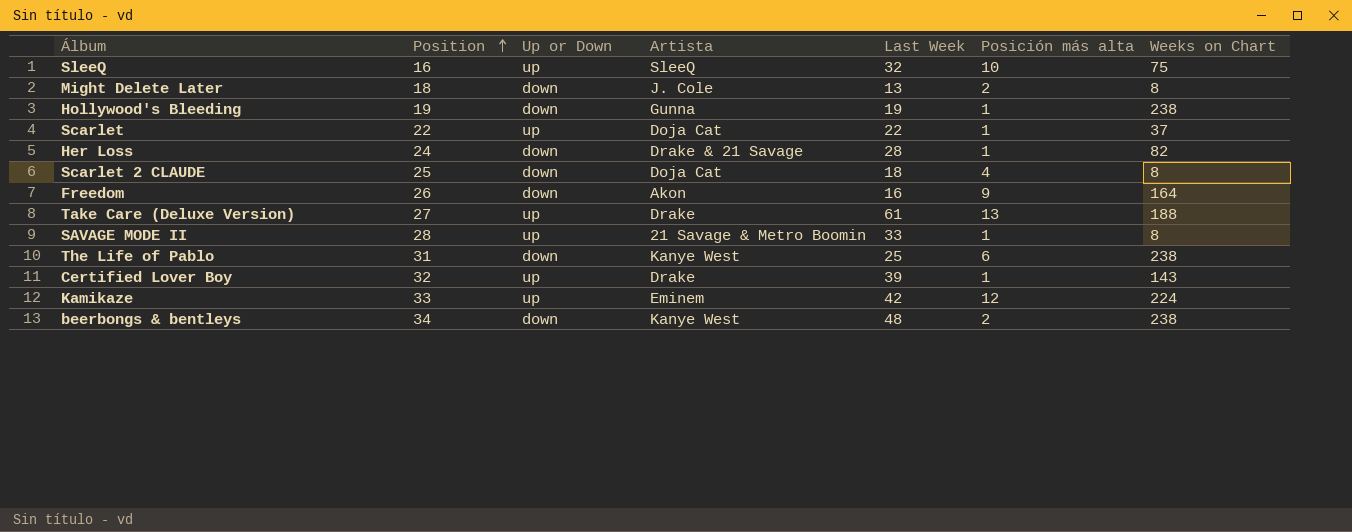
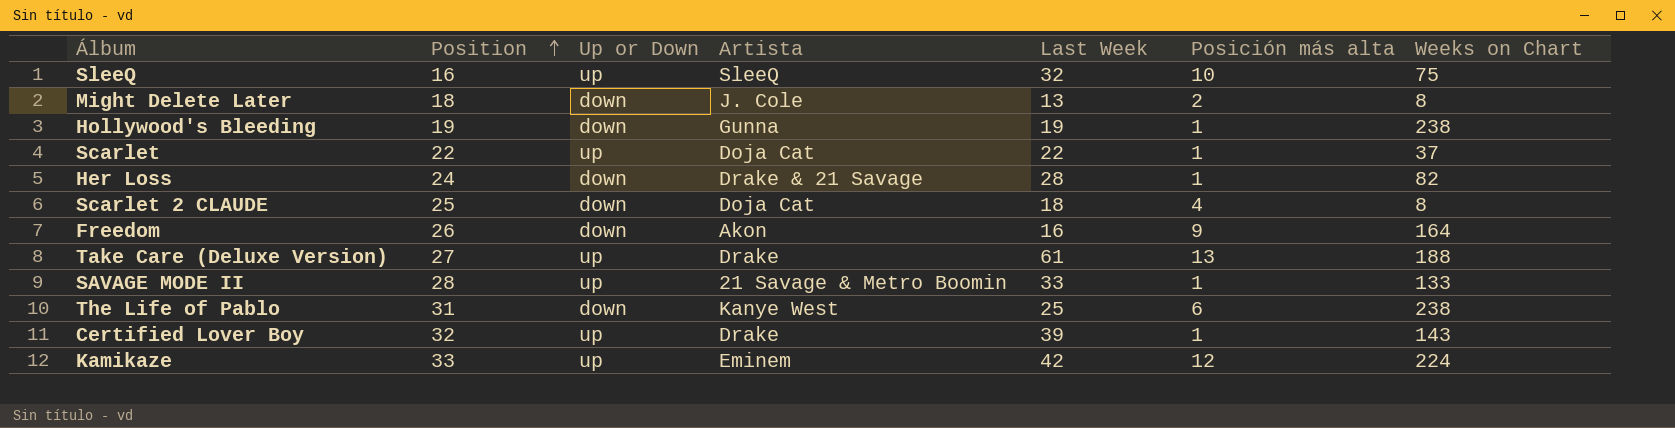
row beerbongs & bentleys: 34 | down | Kanye West | 48 | 2 | 238 -> none
SAVAGE MODE II | Weeks on Chart: 8 -> 133

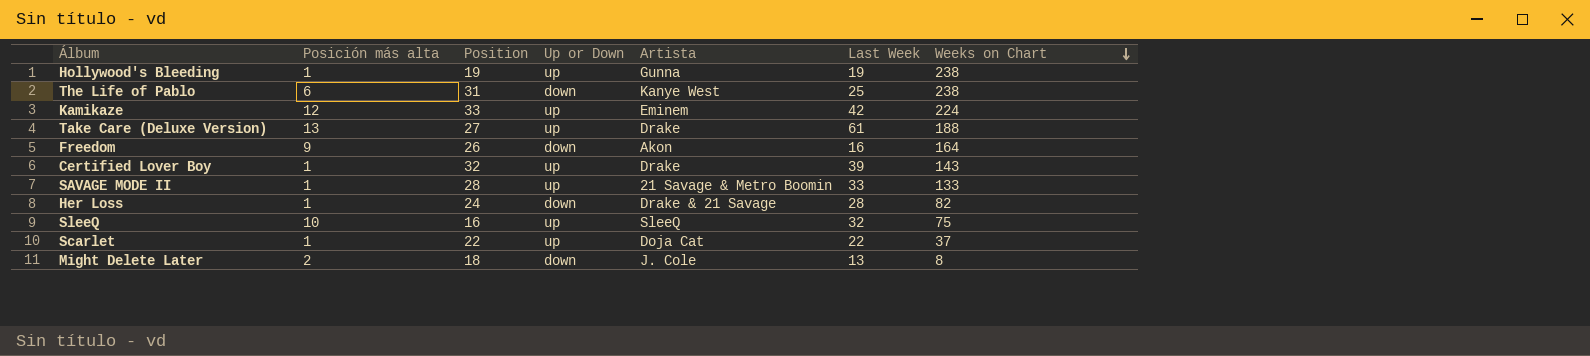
row order: Position ascending -> Weeks on Chart descending
column Posición más alta | position: 6 -> 2
row Scarlet 2 CLAUDE: 25 | down | Doja Cat | 18 | 4 | 8 -> none
Hollywood's Bleeding | Up or Down: down -> up

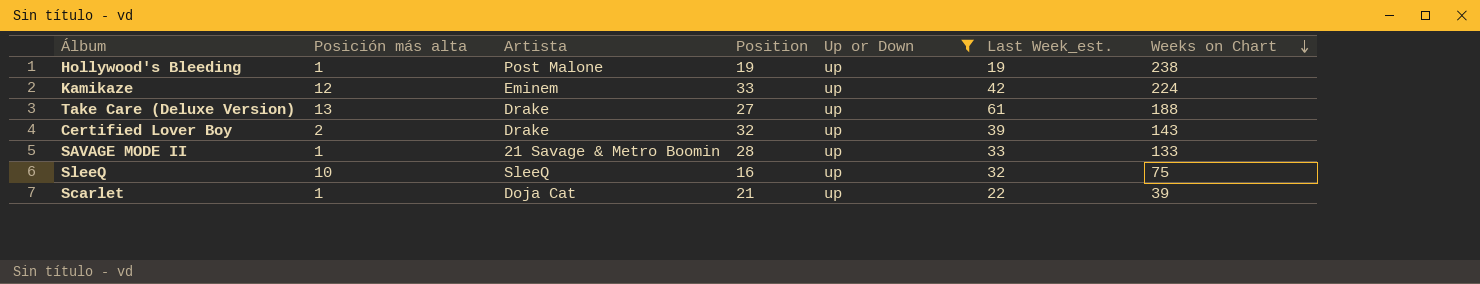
filter: none -> Up or Down = up
column Artista | position: 5 -> 3
column name: Last Week -> Last Week_est.
Hollywood's Bleeding | Artista: Gunna -> Post Malone
Certified Lover Boy | Posición más alta: 1 -> 2
Scarlet | Position: 22 -> 21
Scarlet | Weeks on Chart: 37 -> 39

